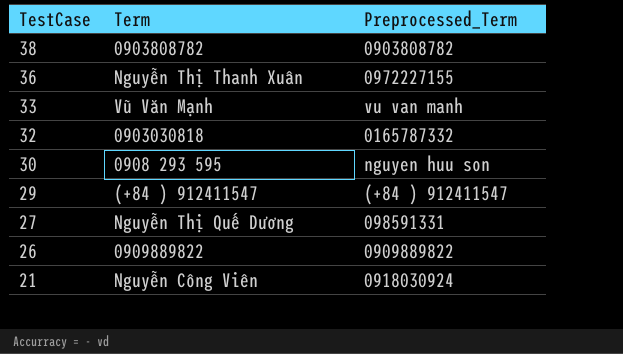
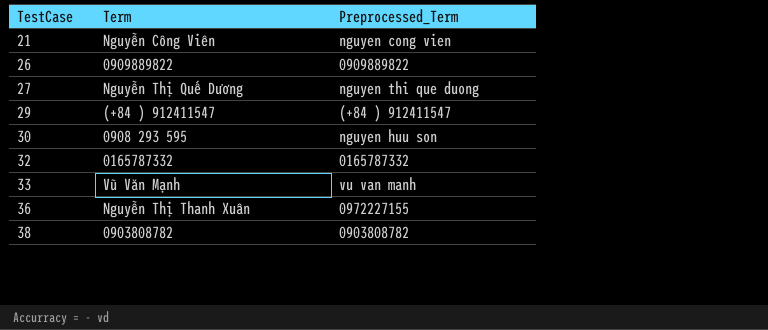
row order: TestCase descending -> TestCase ascending
21 | Preprocessed_Term: 0918030924 -> nguyen cong vien
27 | Preprocessed_Term: 098591331 -> nguyen thi que duong
32 | Term: 0903030818 -> 0165787332

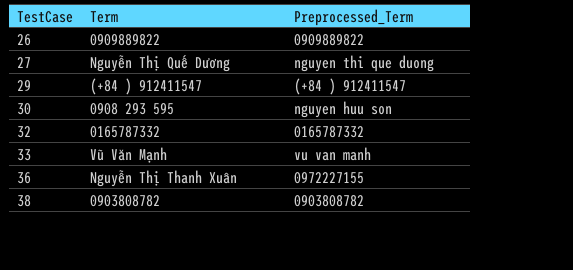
row 21: Nguyễn Công Viên | nguyen cong vien -> none

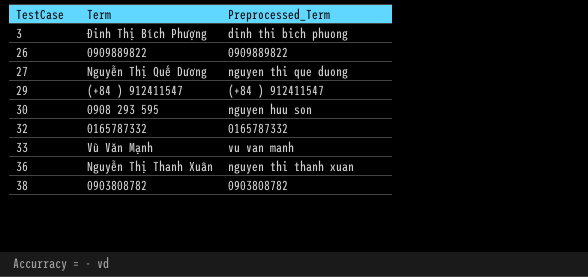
row 3: none -> Đinh Thị Bích Phượng | dinh thi bich phuong
36 | Preprocessed_Term: 0972227155 -> nguyen thi thanh xuan

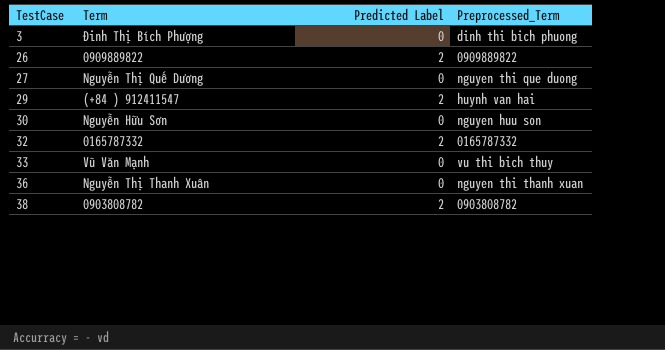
column Predicted Label | position: none -> 3
29 | Preprocessed_Term: (+84 ) 912411547 -> huynh van hai
30 | Term: 0908 293 595 -> Nguyễn Hữu Sơn
33 | Preprocessed_Term: vu van manh -> vu thi bich thuy

